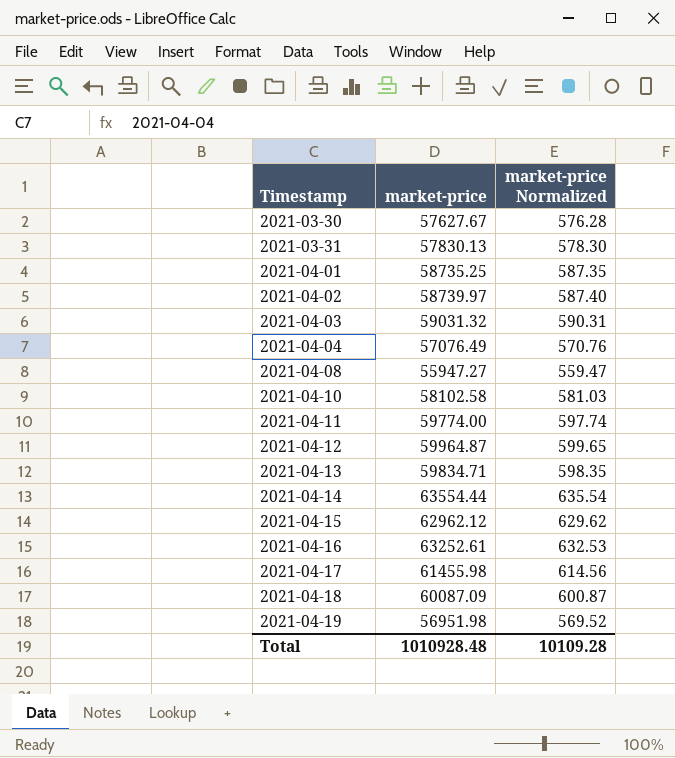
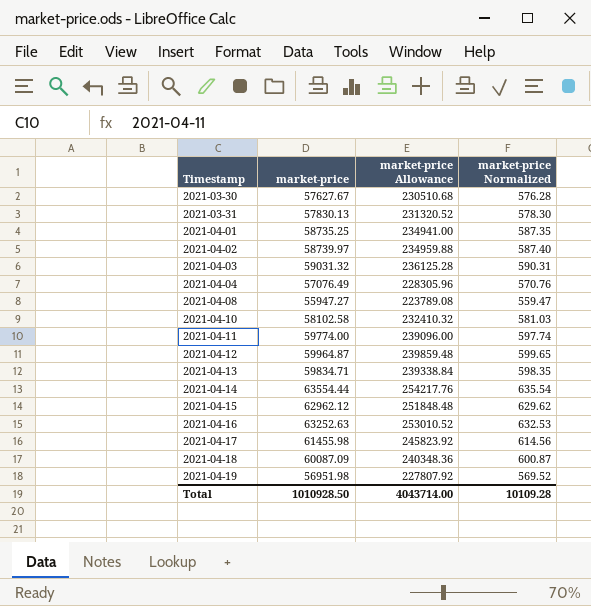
column market-price Allowance | formula: none -> [market-price] * 4
2021-04-16 | market-price: 63252.61 -> 63252.63
Total | market-price: 1010928.48 -> 1010928.50

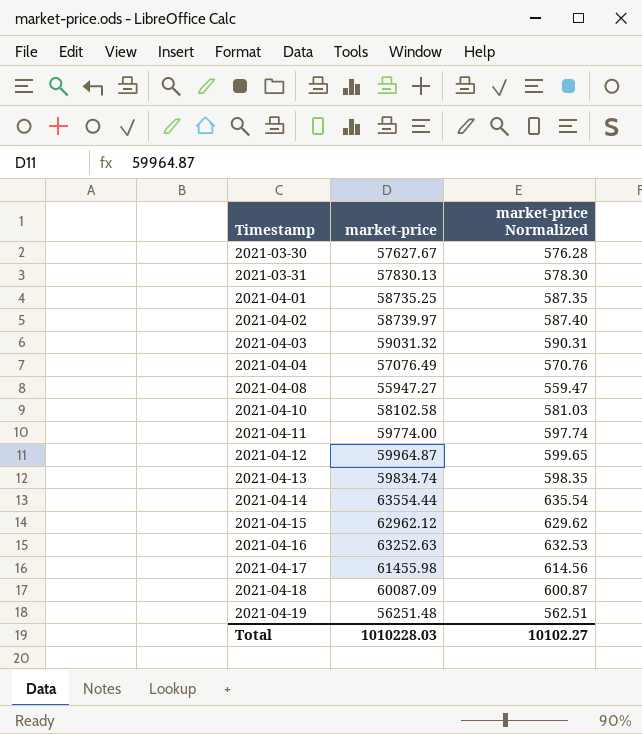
column market-price Allowance | formula: [market-price] * 4 -> none
2021-04-13 | market-price: 59834.71 -> 59834.74
2021-04-19 | market-price: 56951.98 -> 56251.48
2021-04-19 | market-price Normalized: 569.52 -> 562.51
Total | market-price: 1010928.50 -> 1010228.03
Total | market-price Normalized: 10109.28 -> 10102.27

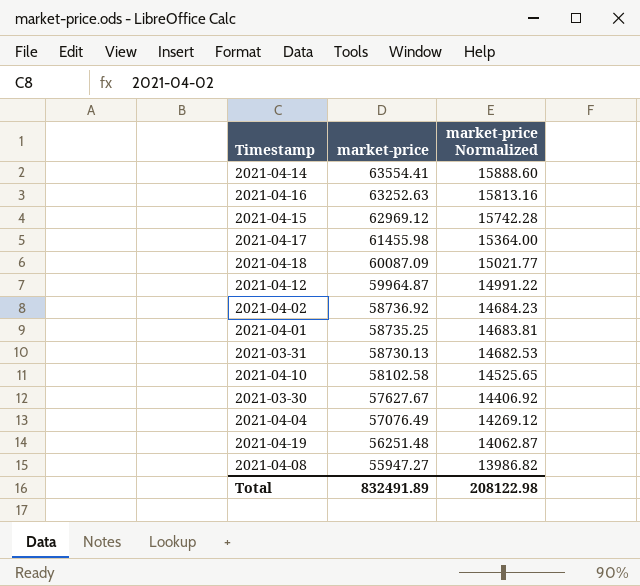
row order: Timestamp ascending -> market-price descending
column market-price Normalized | formula: [market-price] * 0.01 -> [market-price] * 0.25
row 2021-04-03: 59031.32 | 590.31 -> none
row 2021-04-11: 59774.00 | 597.74 -> none
row 2021-04-13: 59834.74 | 598.35 -> none
2021-04-14 | market-price: 63554.44 -> 63554.41
2021-04-15 | market-price: 62962.12 -> 62969.12
2021-04-02 | market-price: 58739.97 -> 58736.92
2021-03-31 | market-price: 57830.13 -> 58730.13
Total | market-price: 1010228.03 -> 832491.89
Total | market-price Normalized: 10102.27 -> 208122.98

